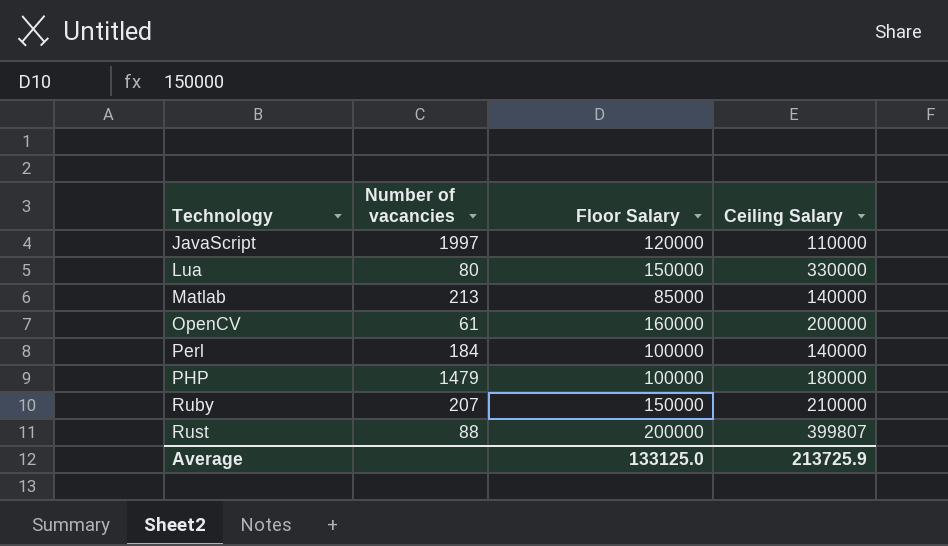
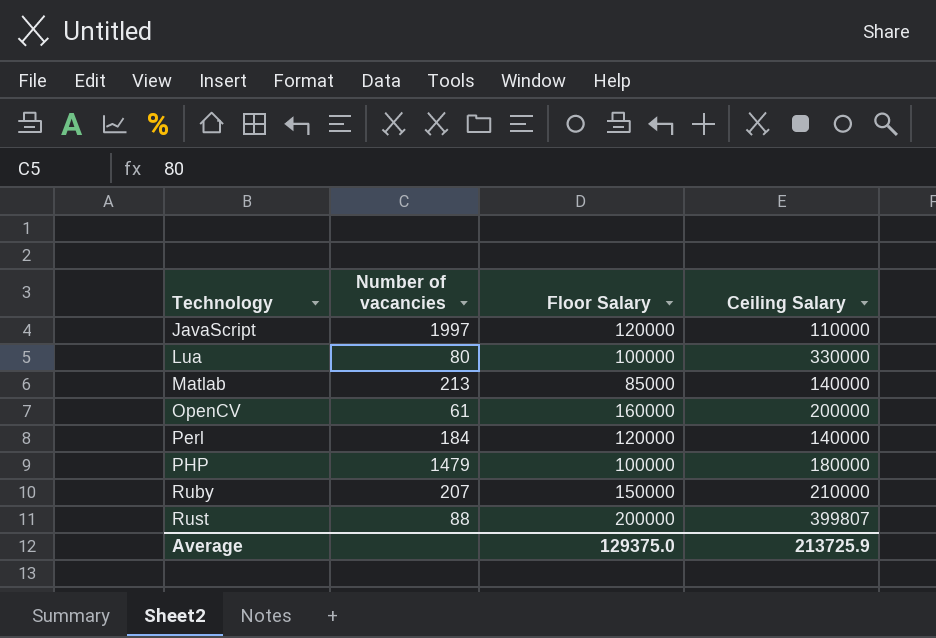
Lua | Floor Salary: 150000 -> 100000
Perl | Floor Salary: 100000 -> 120000
Average | Floor Salary: 133125.0 -> 129375.0

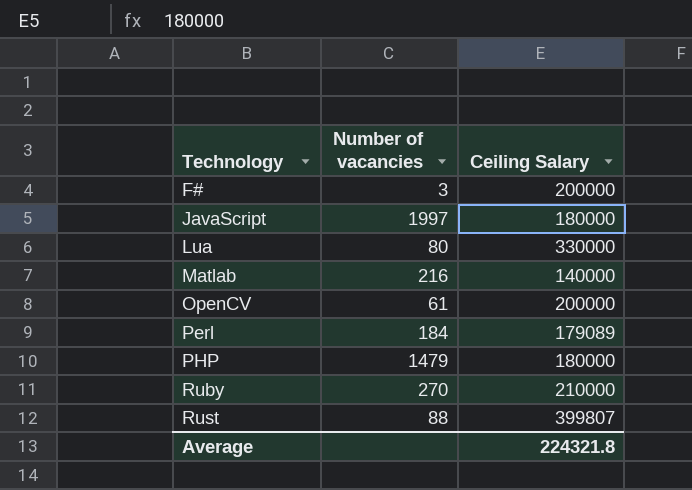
column Floor Salary | position: 3 -> none
row F#: none -> 3 | 200000
JavaScript | Ceiling Salary: 110000 -> 180000
Matlab | Number of vacancies: 213 -> 216
Perl | Ceiling Salary: 140000 -> 179089
Ruby | Number of vacancies: 207 -> 270
Average | Ceiling Salary: 213725.9 -> 224321.8

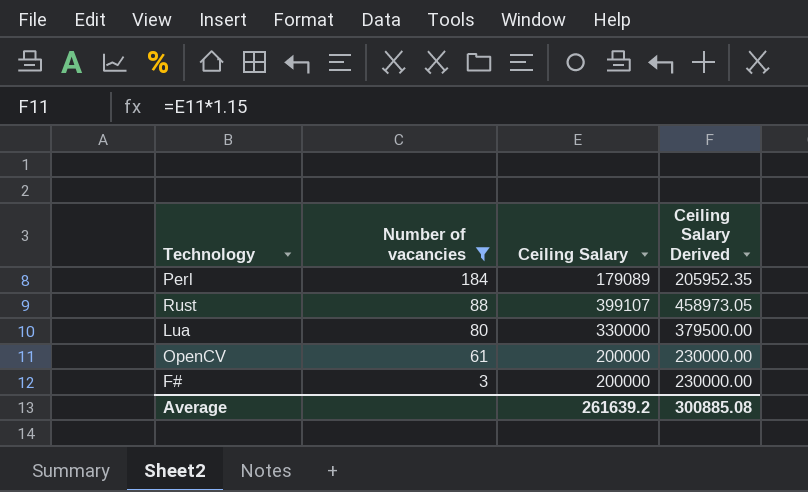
filter: none -> Number of vacancies <= 184
row order: Technology ascending -> Number of vacancies descending
column Ceiling Salary Derived | formula: none -> [Ceiling Salary] * 1.15
Rust | Ceiling Salary: 399807 -> 399107
Average | Ceiling Salary: 224321.8 -> 261639.2

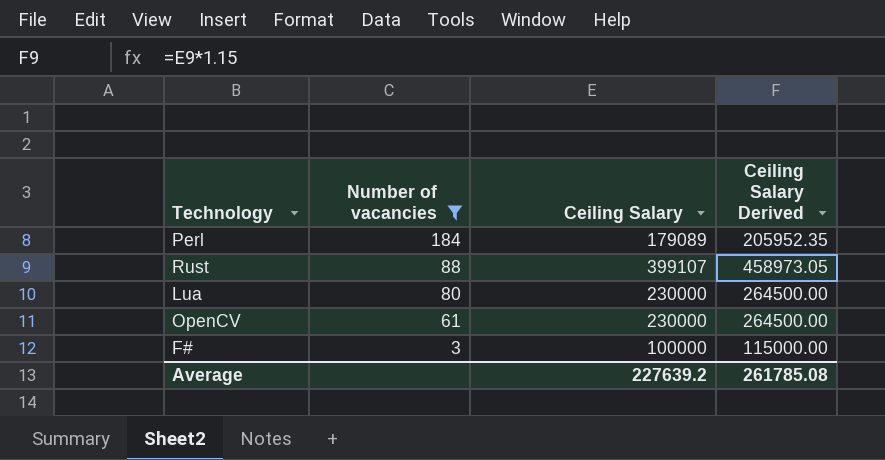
Lua | Ceiling Salary: 330000 -> 230000
Lua | Ceiling Salary Derived: 379500.00 -> 264500.00
OpenCV | Ceiling Salary: 200000 -> 230000
OpenCV | Ceiling Salary Derived: 230000.00 -> 264500.00
F# | Ceiling Salary: 200000 -> 100000
F# | Ceiling Salary Derived: 230000.00 -> 115000.00
Average | Ceiling Salary: 261639.2 -> 227639.2
Average | Ceiling Salary Derived: 300885.08 -> 261785.08

